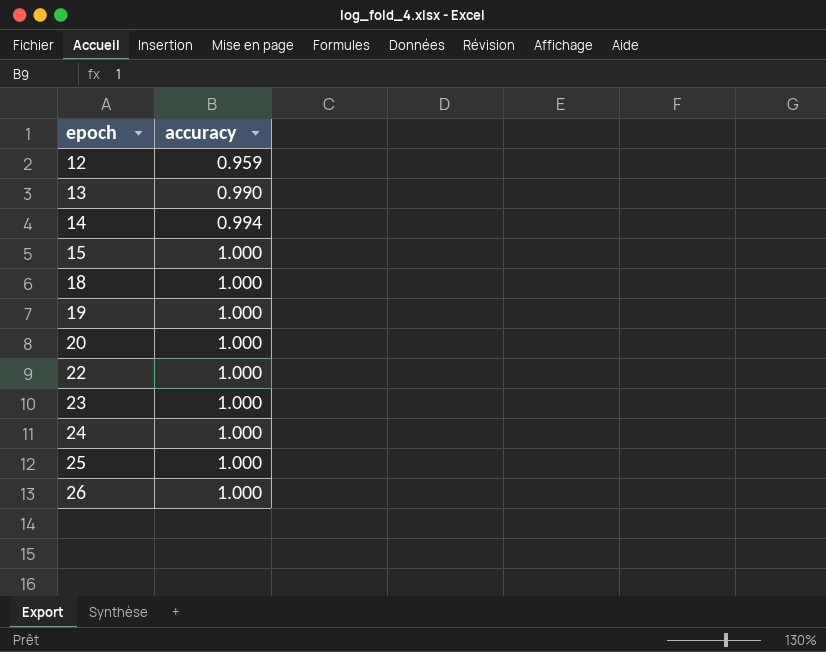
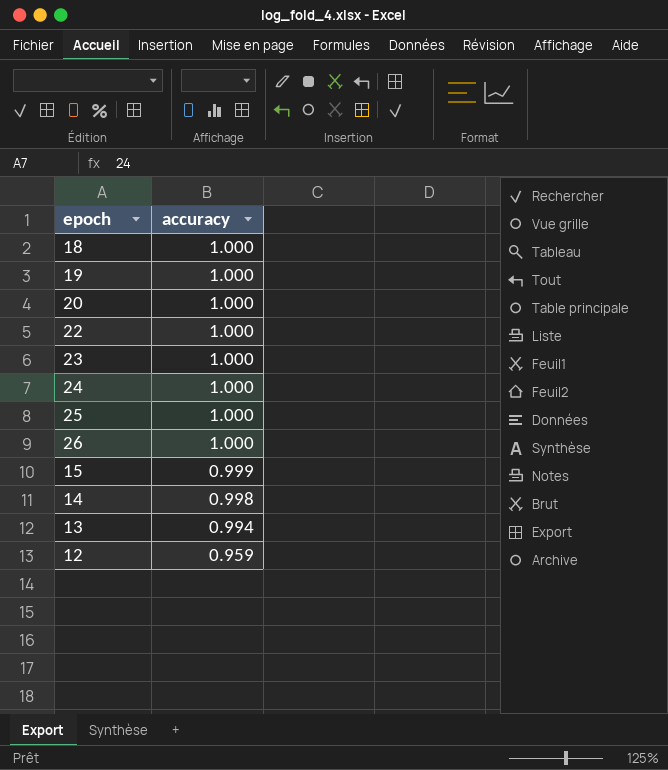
row order: epoch ascending -> accuracy descending
15 | accuracy: 1.000 -> 0.999
14 | accuracy: 0.994 -> 0.998
13 | accuracy: 0.990 -> 0.994

